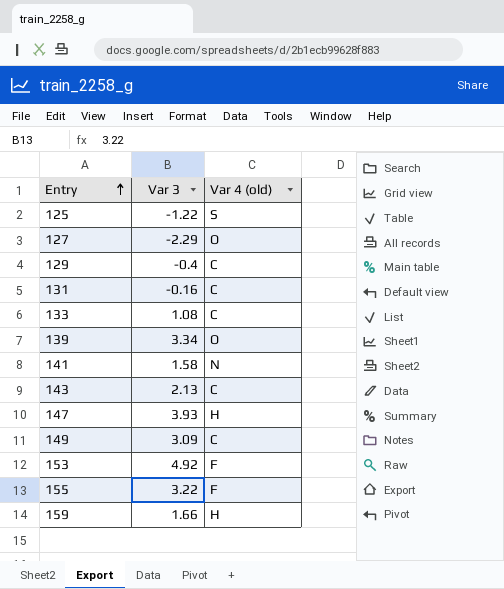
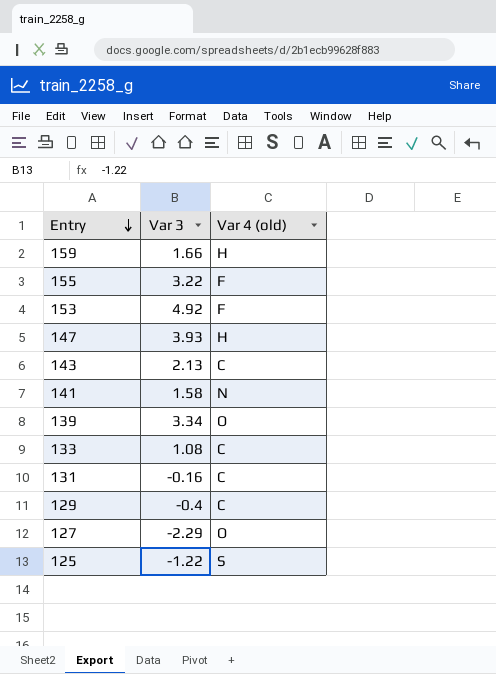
row order: Entry ascending -> Entry descending
row 149: 3.09 | C -> none

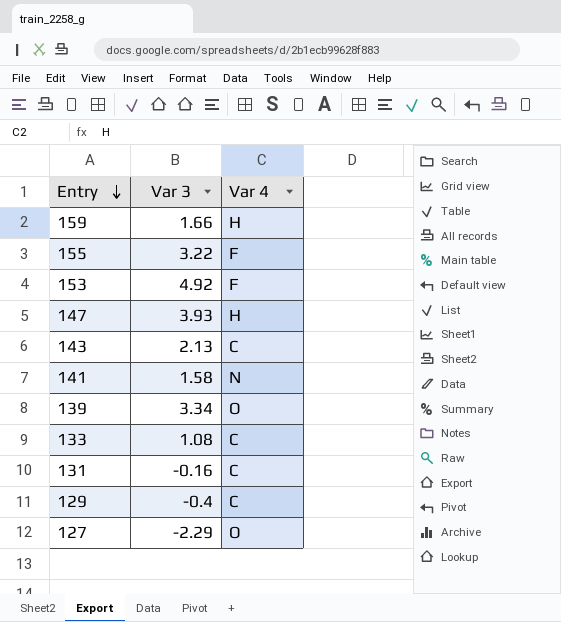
column name: Var 4 (old) -> Var 4
row 125: -1.22 | S -> none

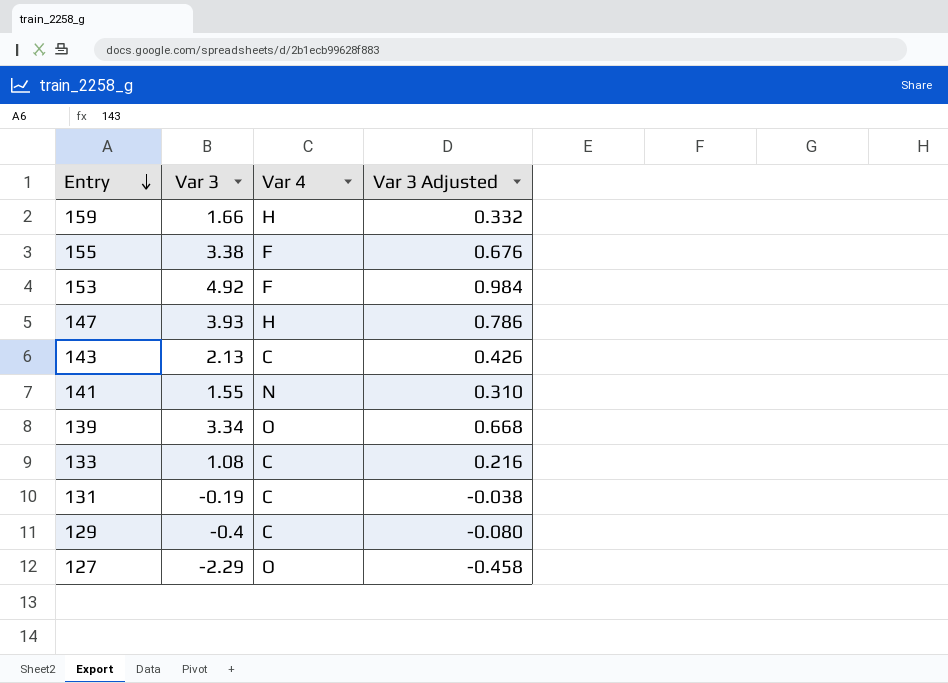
column Var 3 Adjusted | formula: none -> [Var 3] * 0.2
155 | Var 3: 3.22 -> 3.38
141 | Var 3: 1.58 -> 1.55
131 | Var 3: -0.16 -> -0.19

